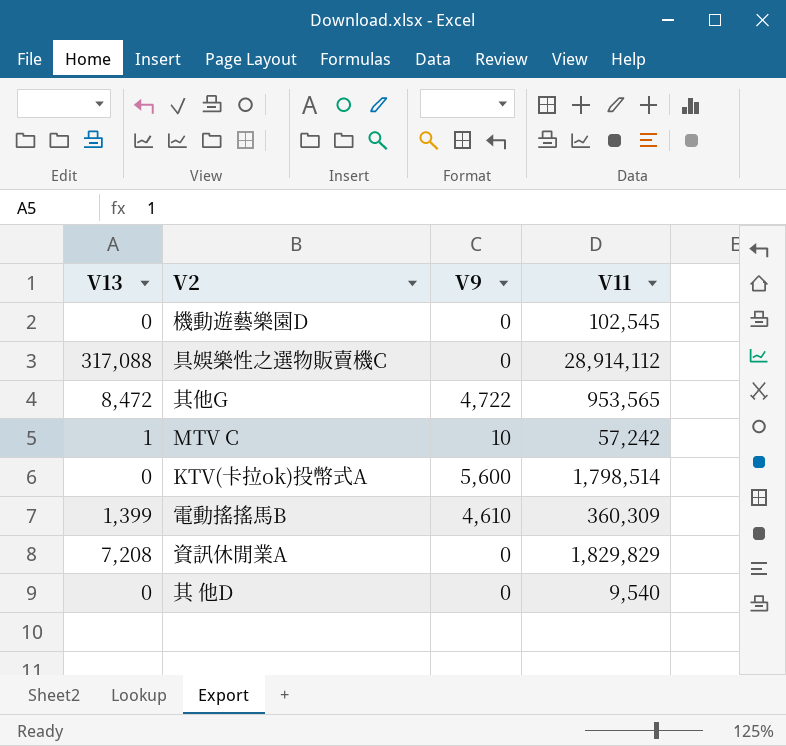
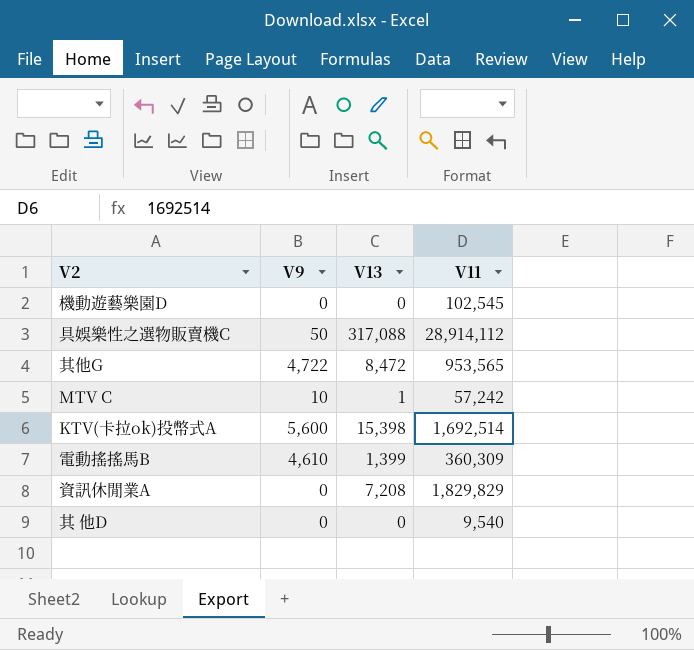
column V13 | position: 1 -> 3
具娛樂性之選物販賣機C | V9: 0 -> 50
KTV(卡拉ok)投幣式A | V13: 0 -> 15,398
KTV(卡拉ok)投幣式A | V11: 1,798,514 -> 1,692,514

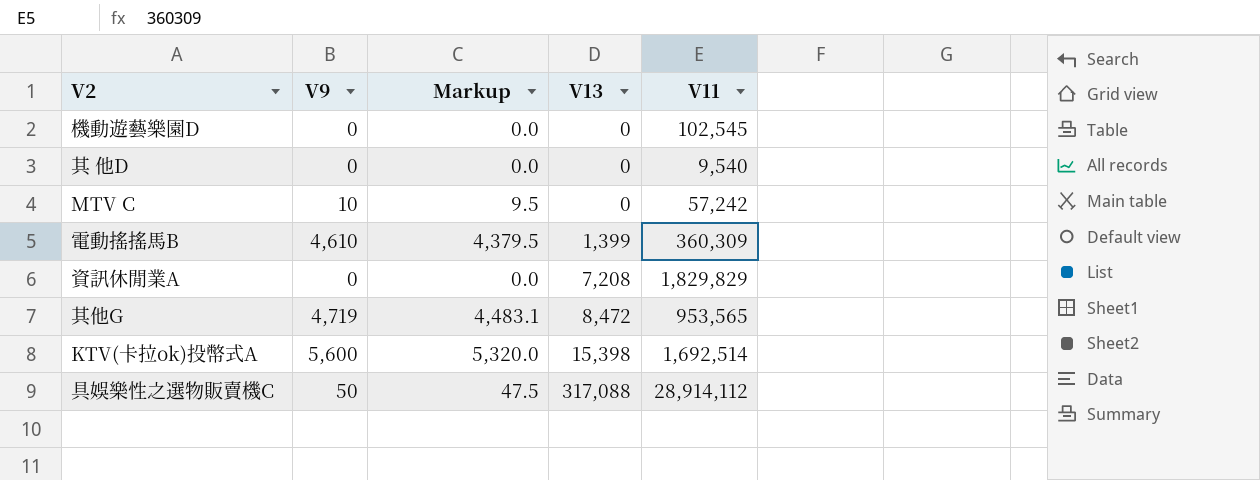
row order: none -> V13 ascending
column Markup | formula: none -> [V9] * 0.95
MTV C | V13: 1 -> 0
其他G | V9: 4,722 -> 4,719

